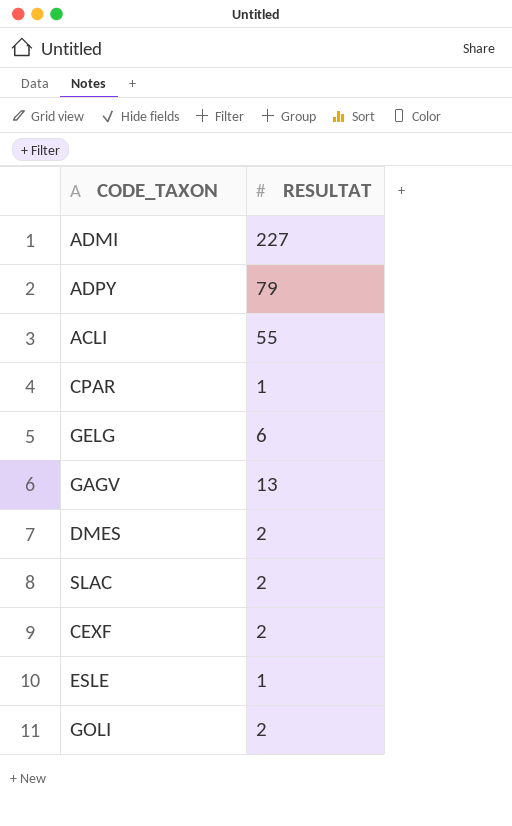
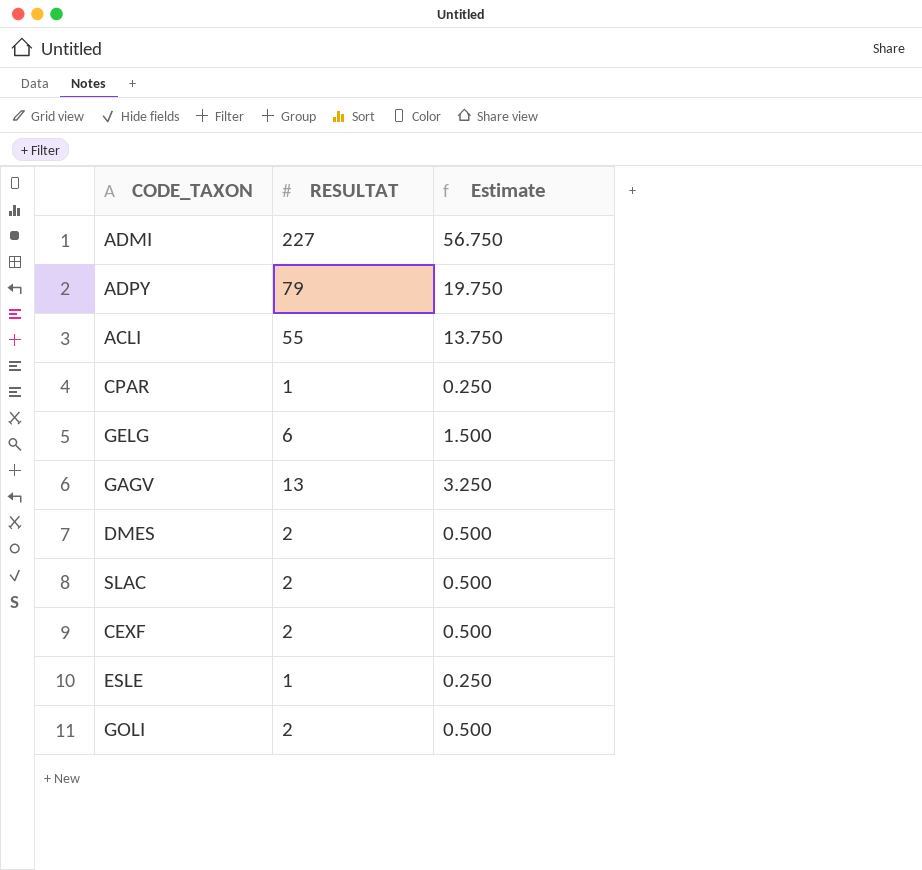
column Estimate | formula: none -> [RESULTAT] * 0.25

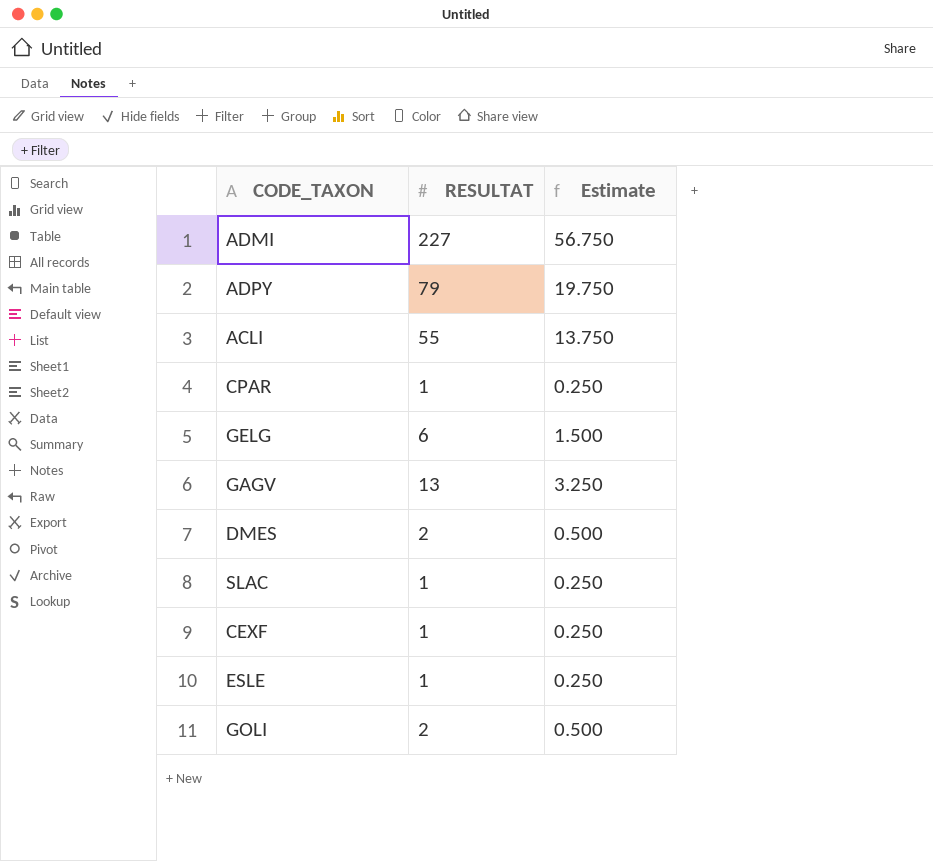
SLAC | RESULTAT: 2 -> 1
SLAC | Estimate: 0.500 -> 0.250
CEXF | RESULTAT: 2 -> 1
CEXF | Estimate: 0.500 -> 0.250

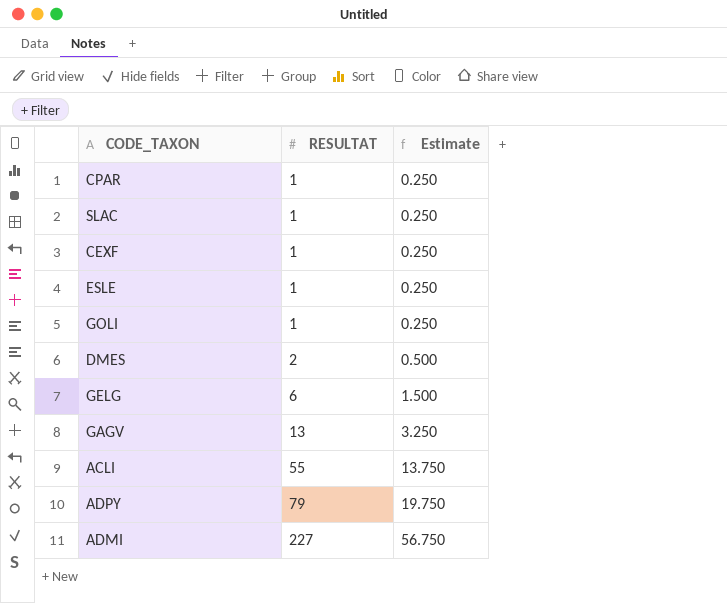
row order: none -> RESULTAT ascending
GOLI | RESULTAT: 2 -> 1
GOLI | Estimate: 0.500 -> 0.250

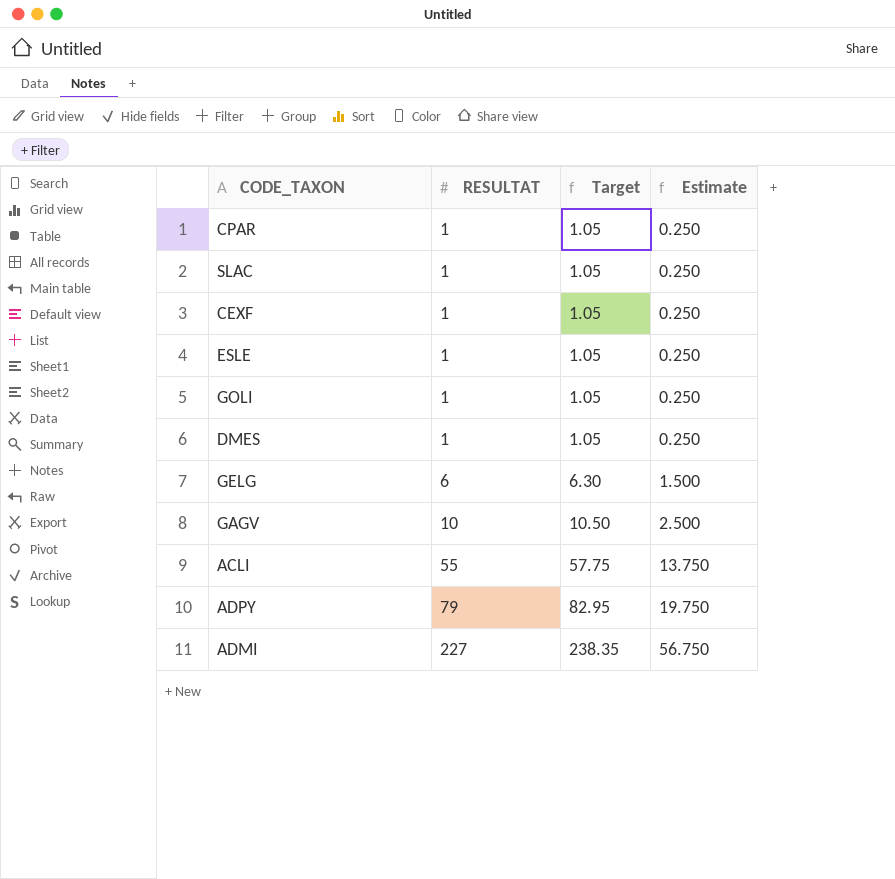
column Target | formula: none -> [RESULTAT] * 1.05
DMES | RESULTAT: 2 -> 1
DMES | Estimate: 0.500 -> 0.250
GAGV | RESULTAT: 13 -> 10
GAGV | Estimate: 3.250 -> 2.500

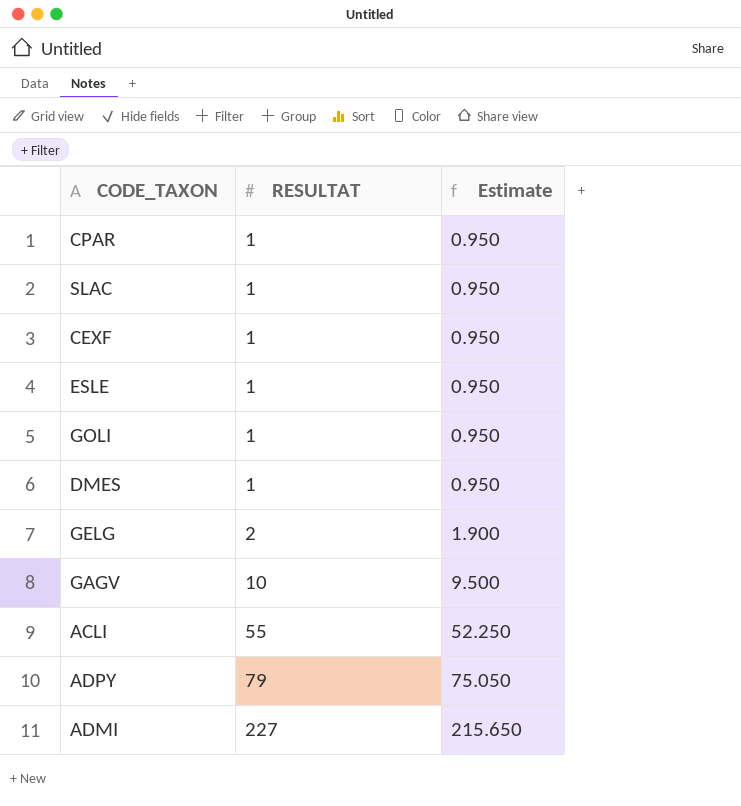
column Target | formula: [RESULTAT] * 1.05 -> none
column Estimate | formula: [RESULTAT] * 0.25 -> [RESULTAT] * 0.95
GELG | RESULTAT: 6 -> 2

